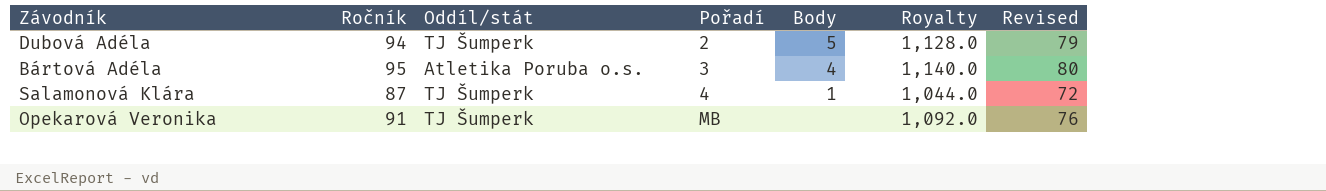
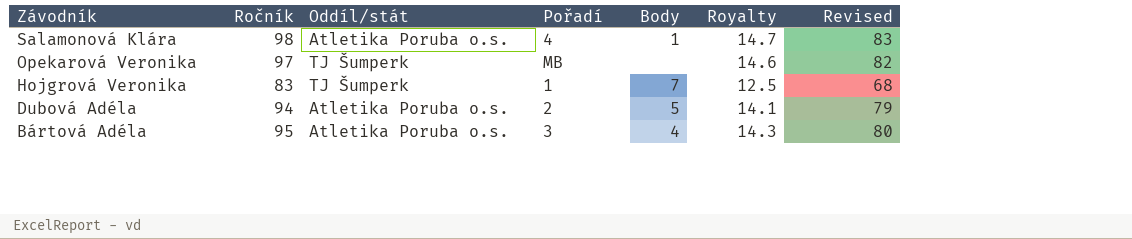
row order: Pořadí ascending -> Závodník descending
column Royalty | formula: [Ročník] * 12 -> [Ročník] * 0.15
Salamonová Klára | Ročník: 87 -> 98
Salamonová Klára | Oddíl/stát: TJ Šumperk -> Atletika Poruba o.s.
Salamonová Klára | Revised: 72 -> 83
Opekarová Veronika | Ročník: 91 -> 97
Opekarová Veronika | Revised: 76 -> 82
row Hojgrová Veronika: none -> 83 | TJ Šumperk | 1 | 7 | 12.5 | 68
Dubová Adéla | Oddíl/stát: TJ Šumperk -> Atletika Poruba o.s.

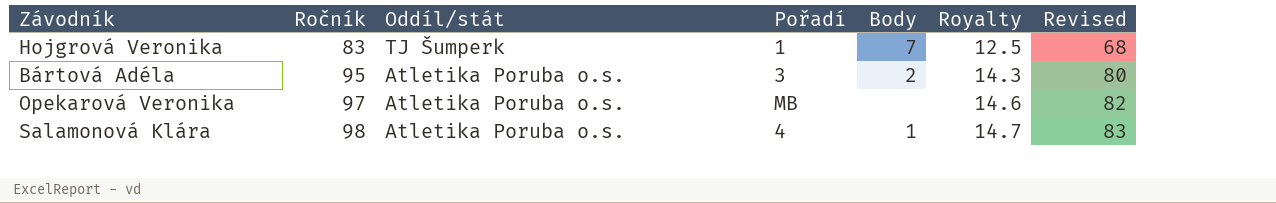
row order: Závodník descending -> Ročník ascending
row Dubová Adéla: 94 | Atletika Poruba o.s. | 2 | 5 | 14.1 | 79 -> none
Bártová Adéla | Body: 4 -> 2
Opekarová Veronika | Oddíl/stát: TJ Šumperk -> Atletika Poruba o.s.

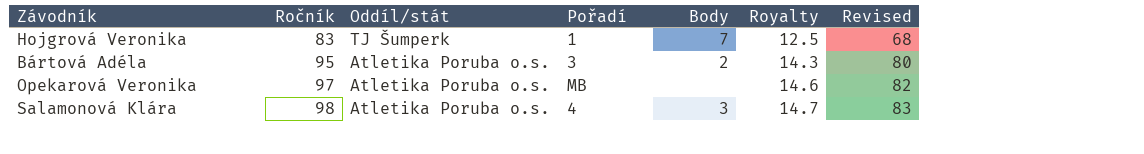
Salamonová Klára | Body: 1 -> 3

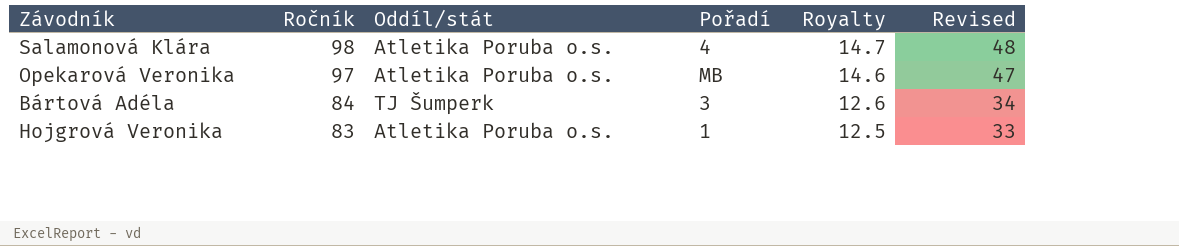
row order: Ročník ascending -> Ročník descending
column Body | position: 5 -> none
column Revised | formula: [Ročník] - 15 -> [Ročník] - 50
Bártová Adéla | Ročník: 95 -> 84
Bártová Adéla | Oddíl/stát: Atletika Poruba o.s. -> TJ Šumperk
Bártová Adéla | Royalty: 14.3 -> 12.6
Hojgrová Veronika | Oddíl/stát: TJ Šumperk -> Atletika Poruba o.s.

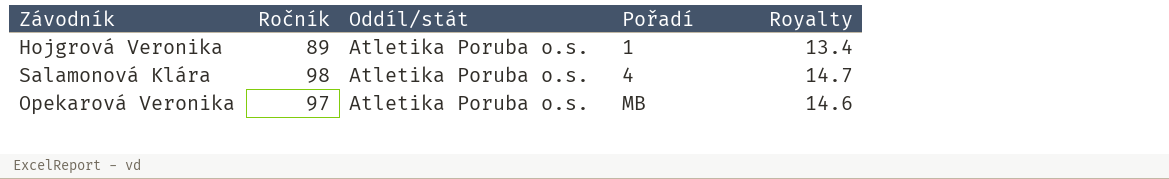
row order: Ročník descending -> Pořadí ascending
column Revised | formula: [Ročník] - 50 -> none
row Bártová Adéla: 84 | TJ Šumperk | 3 | 12.6 | 34 -> none
Hojgrová Veronika | Ročník: 83 -> 89
Hojgrová Veronika | Royalty: 12.5 -> 13.4

